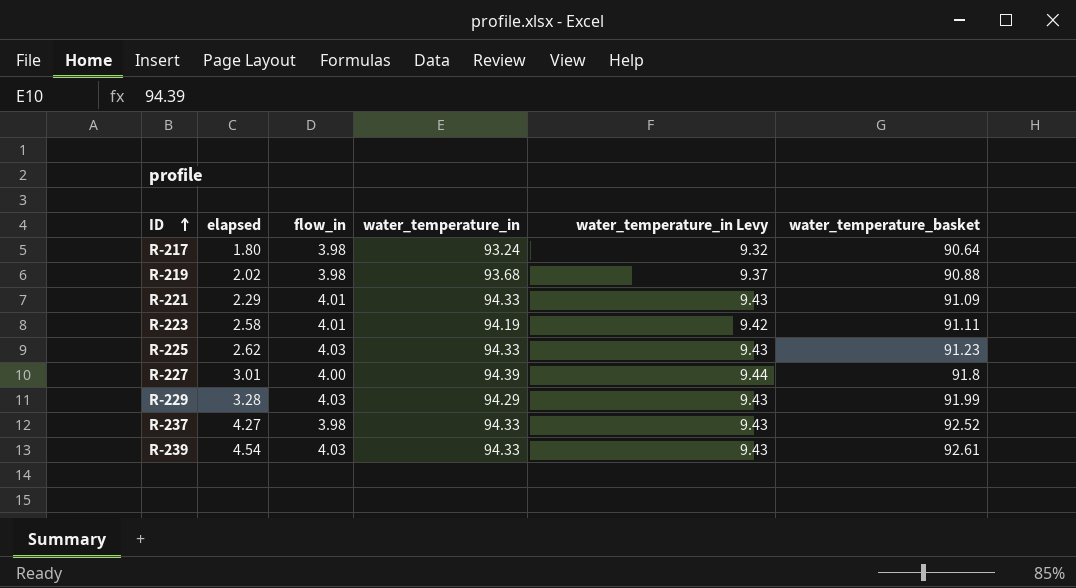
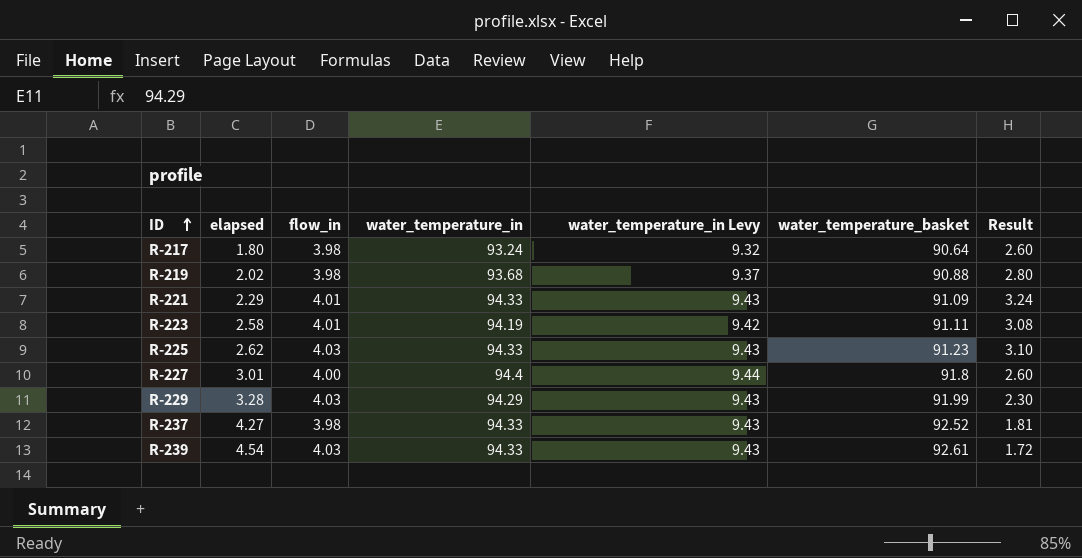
column Result | formula: none -> [water_temperature_in] - [water_temperature_basket]
R-227 | water_temperature_in: 94.39 -> 94.4

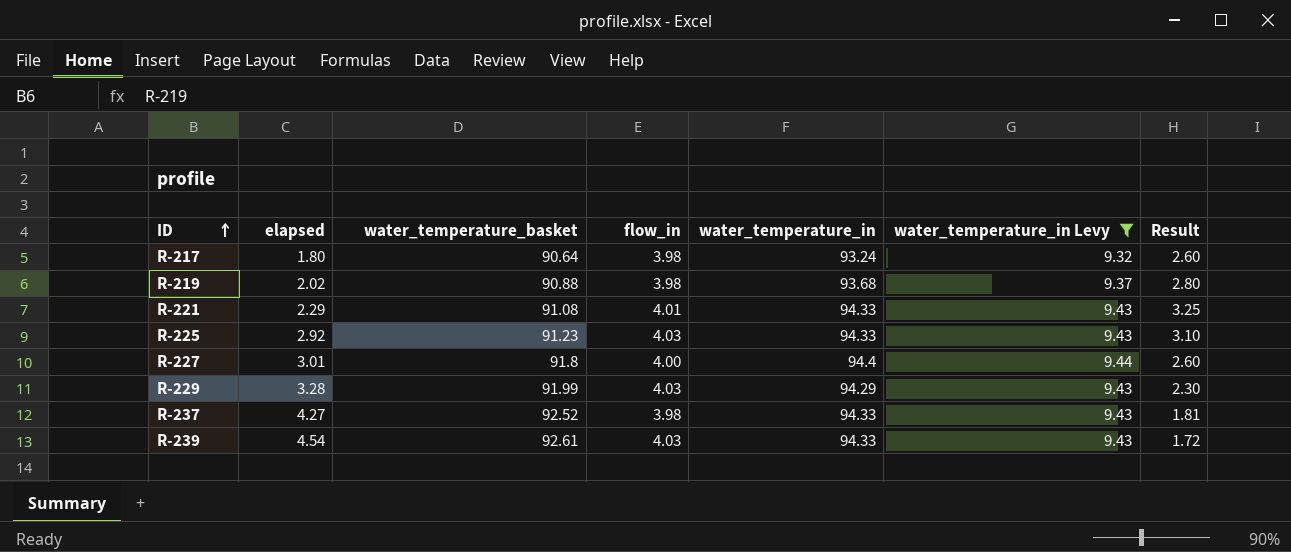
filter: none -> water_temperature_in Levy != 9.42
column water_temperature_basket | position: 6 -> 3
R-221 | water_temperature_basket: 91.09 -> 91.08
R-221 | Result: 3.24 -> 3.25
R-225 | elapsed: 2.62 -> 2.92

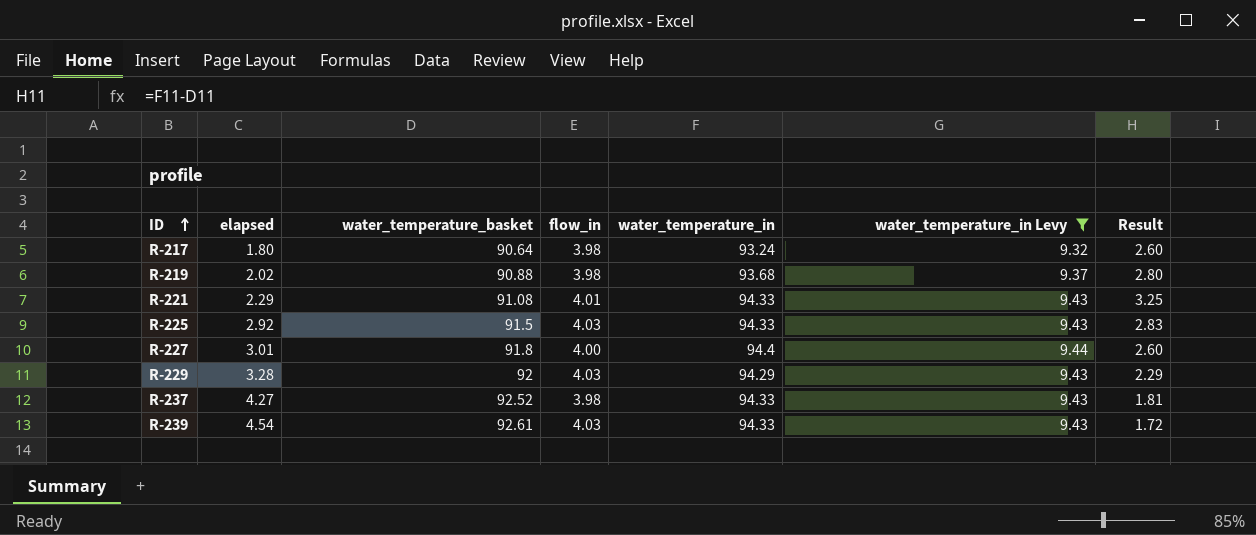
R-225 | water_temperature_basket: 91.23 -> 91.5
R-225 | Result: 3.10 -> 2.83
R-229 | water_temperature_basket: 91.99 -> 92
R-229 | Result: 2.30 -> 2.29

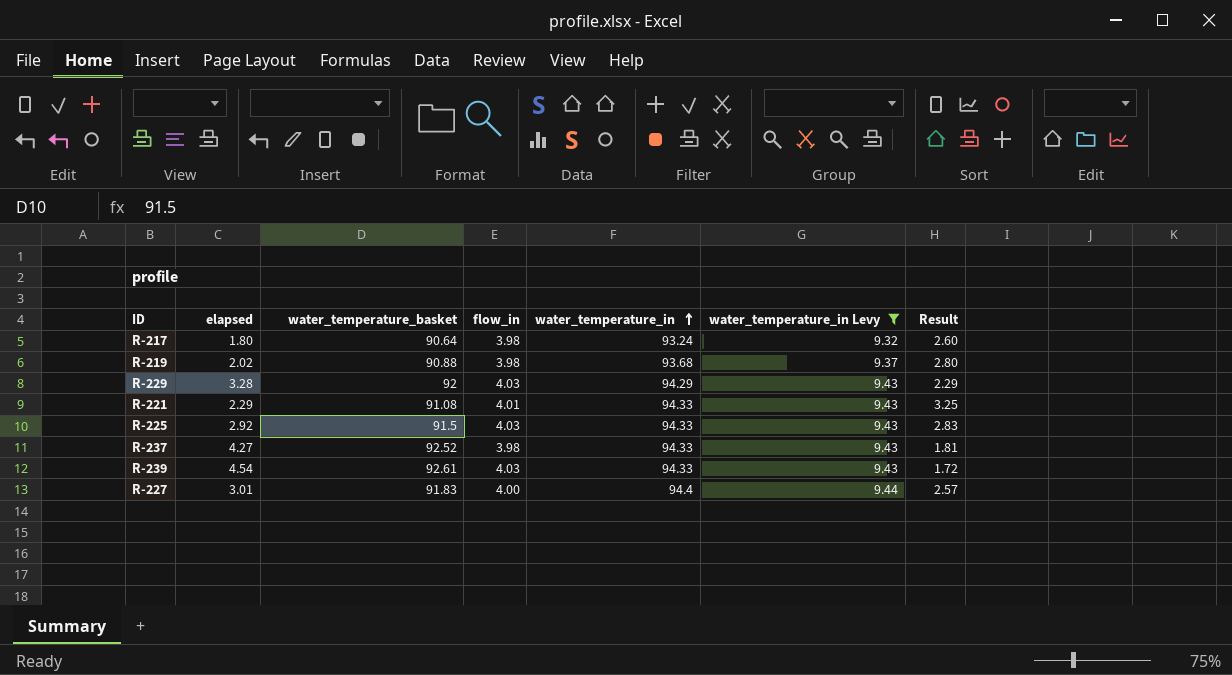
row order: ID ascending -> water_temperature_in ascending
R-227 | water_temperature_basket: 91.8 -> 91.83
R-227 | Result: 2.60 -> 2.57

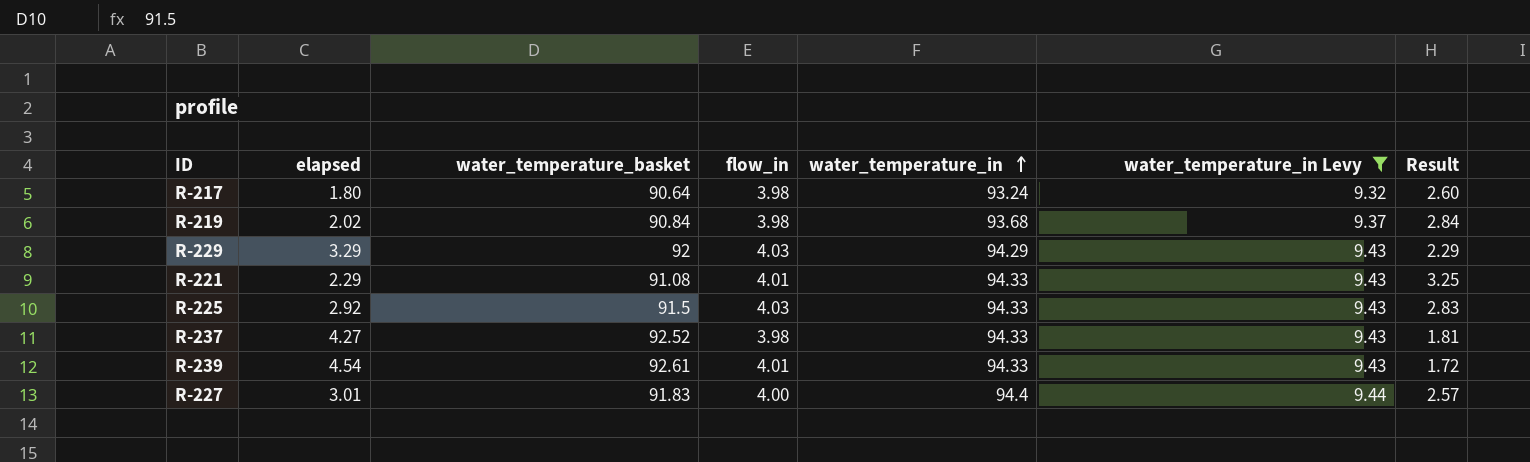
R-219 | water_temperature_basket: 90.88 -> 90.84
R-219 | Result: 2.80 -> 2.84
R-229 | elapsed: 3.28 -> 3.29
R-239 | flow_in: 4.03 -> 4.01

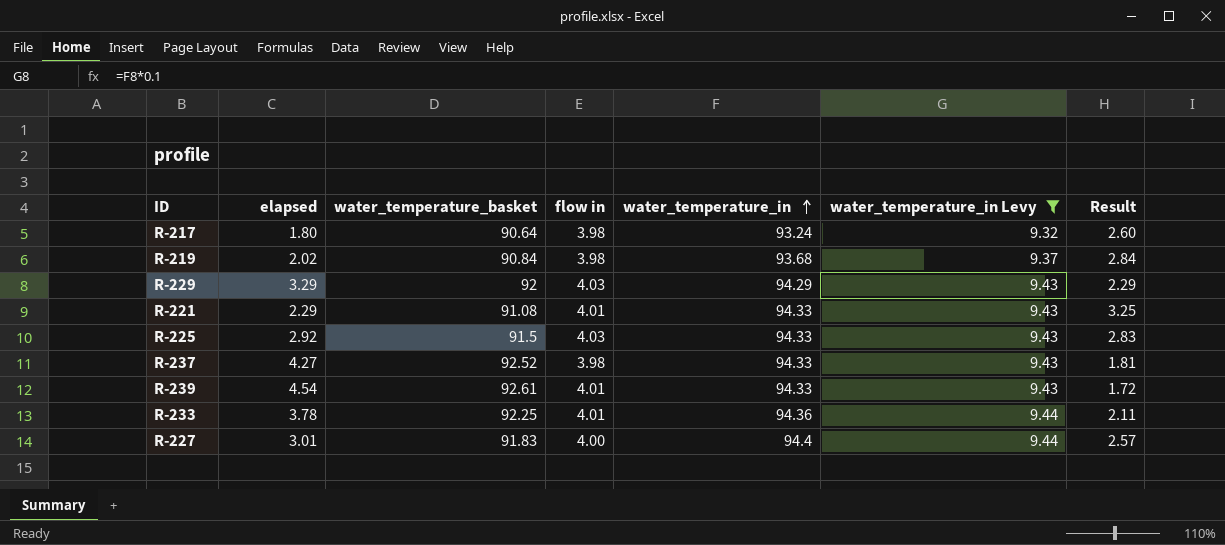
column name: flow_in -> flow in
row R-233: none -> 3.78 | 92.25 | 4.01 | 94.36 | 9.44 | 2.11

